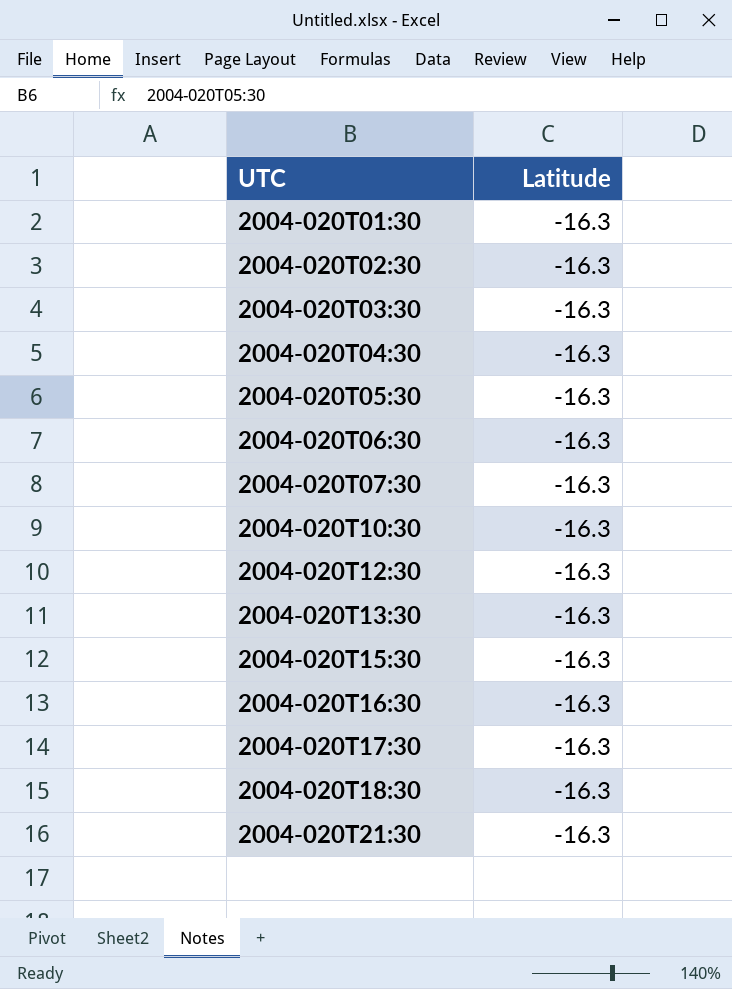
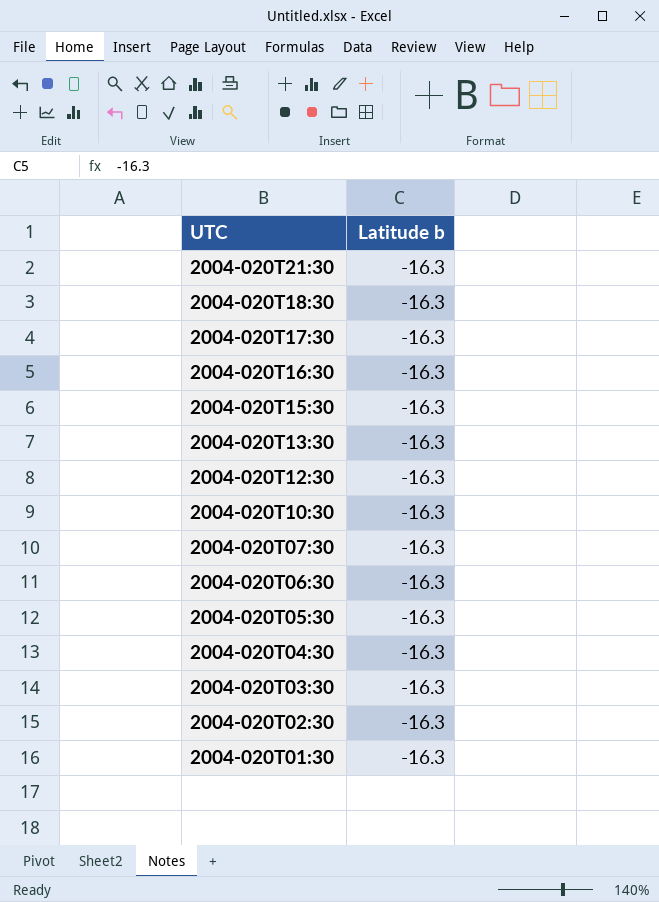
row order: UTC ascending -> UTC descending
column name: Latitude -> Latitude b

